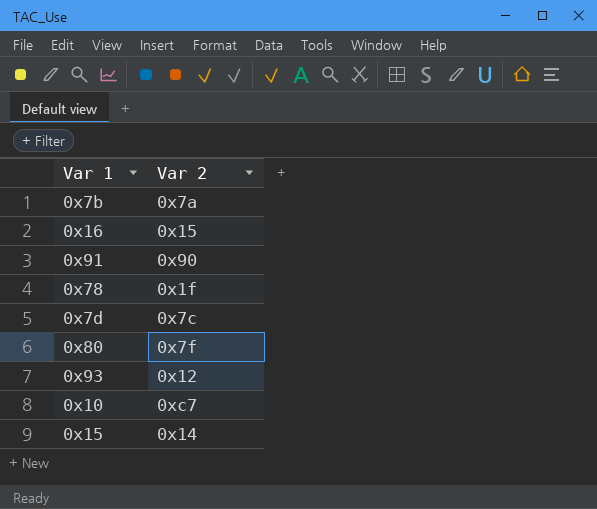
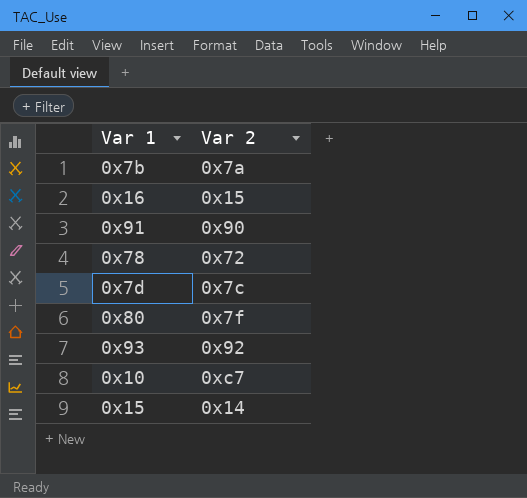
0x78 | Var 2: 0x1f -> 0x72
0x93 | Var 2: 0x12 -> 0x92

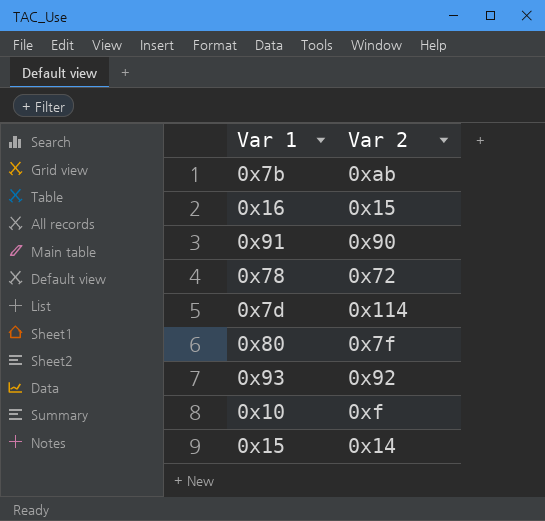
0x7b | Var 2: 0x7a -> 0xab
0x7d | Var 2: 0x7c -> 0x114
0x10 | Var 2: 0xc7 -> 0xf

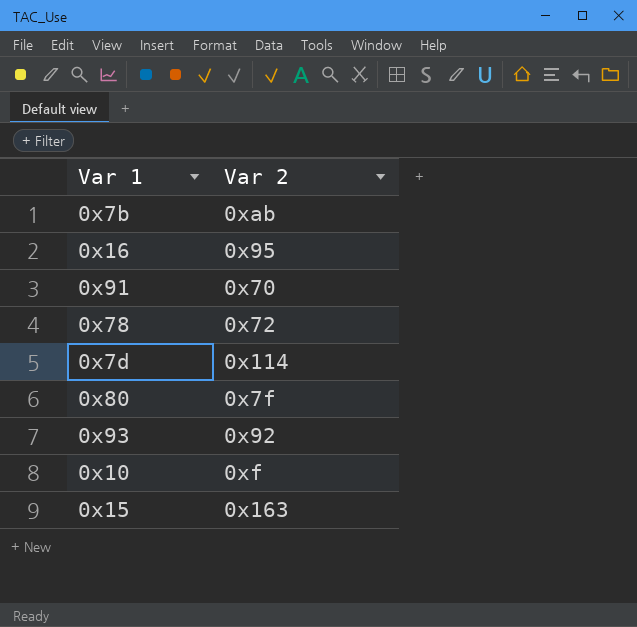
0x16 | Var 2: 0x15 -> 0x95
0x91 | Var 2: 0x90 -> 0x70
0x15 | Var 2: 0x14 -> 0x163

